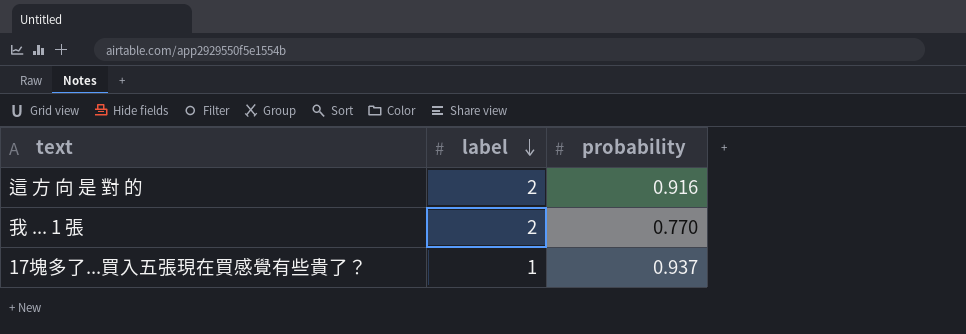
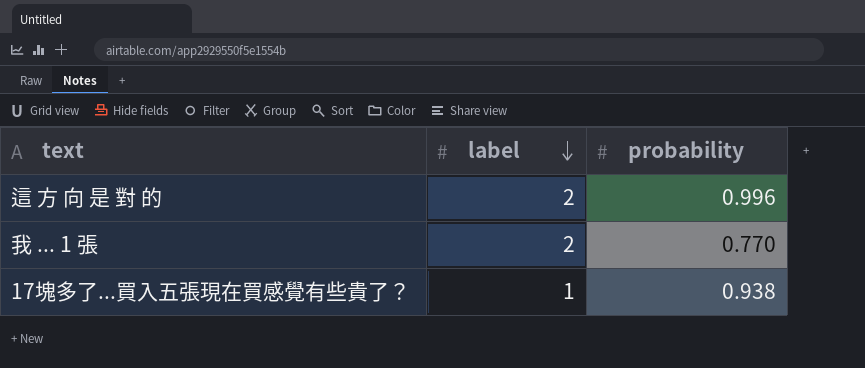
這 方 向 是 對 的 | probability: 0.916 -> 0.996
17塊多了...買入五張現在買感覺有些貴了？ | probability: 0.937 -> 0.938

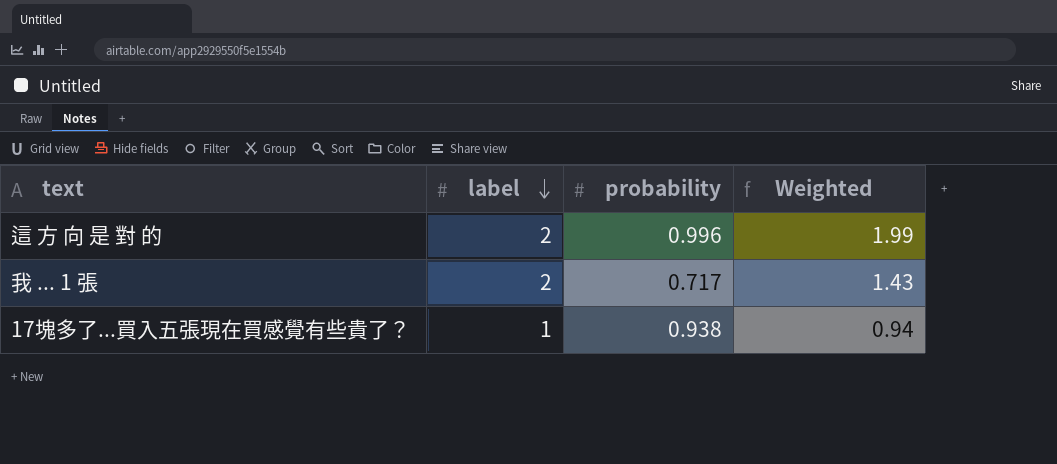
column Weighted | formula: none -> [label] * [probability]
我 ... 1 張 | probability: 0.770 -> 0.717

